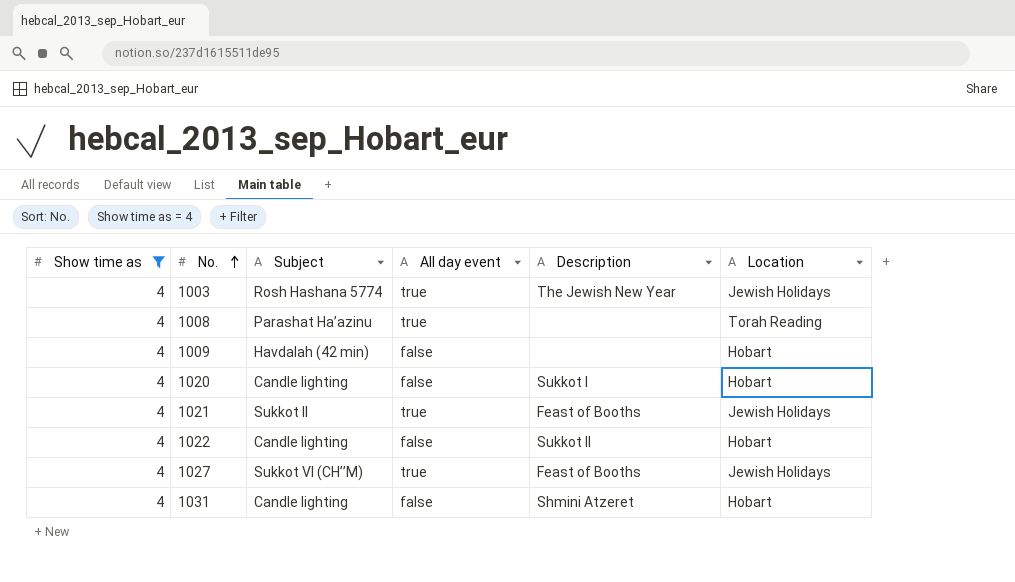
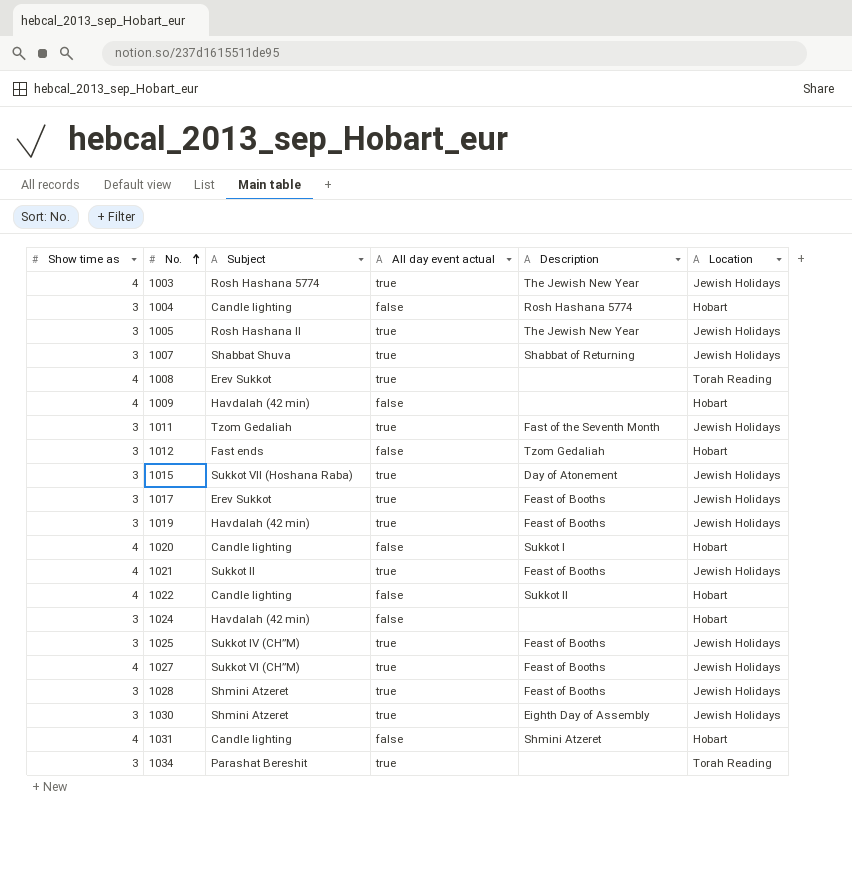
filter: Show time as = 4 -> none
column name: All day event -> All day event actual
1008 | Subject: Parashat Ha’azinu -> Erev Sukkot

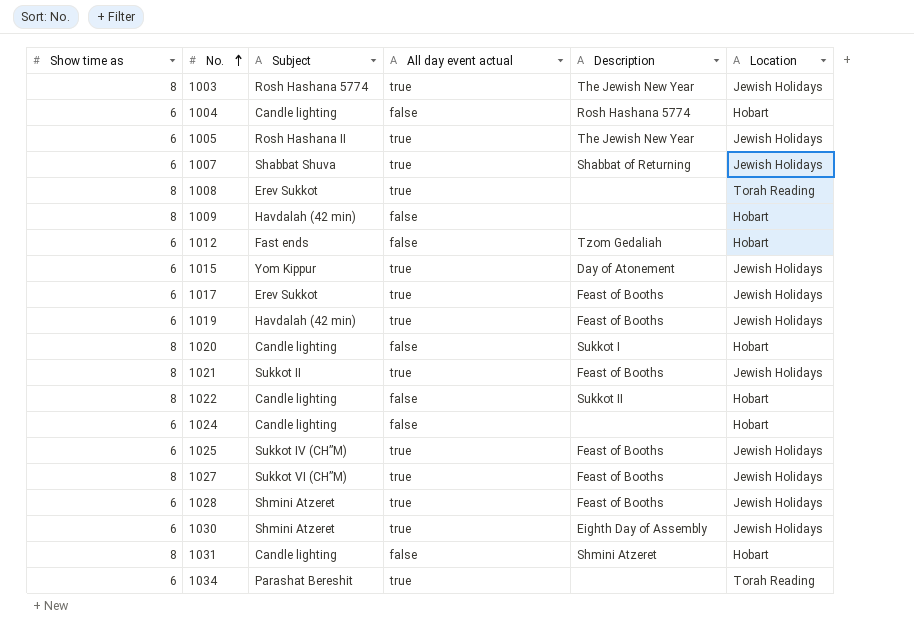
row 1011: 3 | Tzom Gedaliah | true | Fast of the Seventh Month | Jewish Holidays -> none
1003 | Show time as: 4 -> 8
1004 | Show time as: 3 -> 6
1005 | Show time as: 3 -> 6
1007 | Show time as: 3 -> 6
1008 | Show time as: 4 -> 8
1009 | Show time as: 4 -> 8
1012 | Show time as: 3 -> 6
1015 | Show time as: 3 -> 6
1015 | Subject: Sukkot VII (Hoshana Raba) -> Yom Kippur
1017 | Show time as: 3 -> 6
1019 | Show time as: 3 -> 6
1020 | Show time as: 4 -> 8
1021 | Show time as: 4 -> 8
1022 | Show time as: 4 -> 8
1024 | Show time as: 3 -> 6
1024 | Subject: Havdalah (42 min) -> Candle lighting
1025 | Show time as: 3 -> 6
1027 | Show time as: 4 -> 8
1028 | Show time as: 3 -> 6
1030 | Show time as: 3 -> 6
1031 | Show time as: 4 -> 8
1034 | Show time as: 3 -> 6

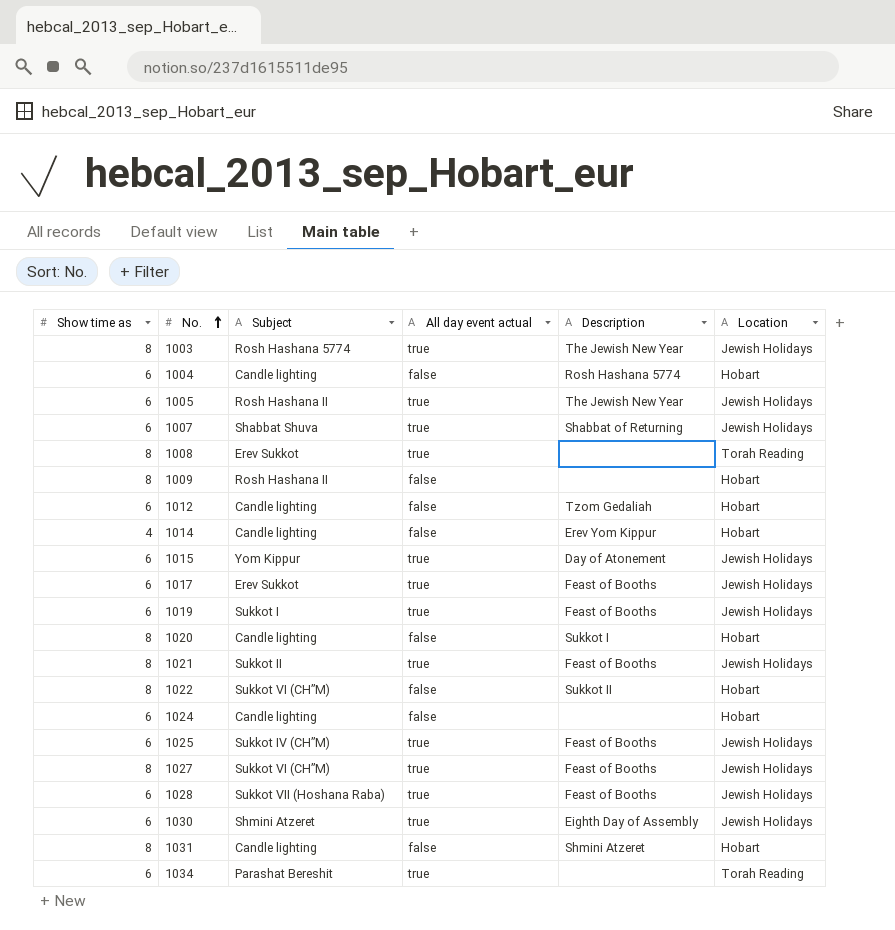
1009 | Subject: Havdalah (42 min) -> Rosh Hashana II
1012 | Subject: Fast ends -> Candle lighting
row 1014: none -> 4 | Candle lighting | false | Erev Yom Kippur | Hobart
1019 | Subject: Havdalah (42 min) -> Sukkot I
1022 | Subject: Candle lighting -> Sukkot VI (CH’’M)
1028 | Subject: Shmini Atzeret -> Sukkot VII (Hoshana Raba)

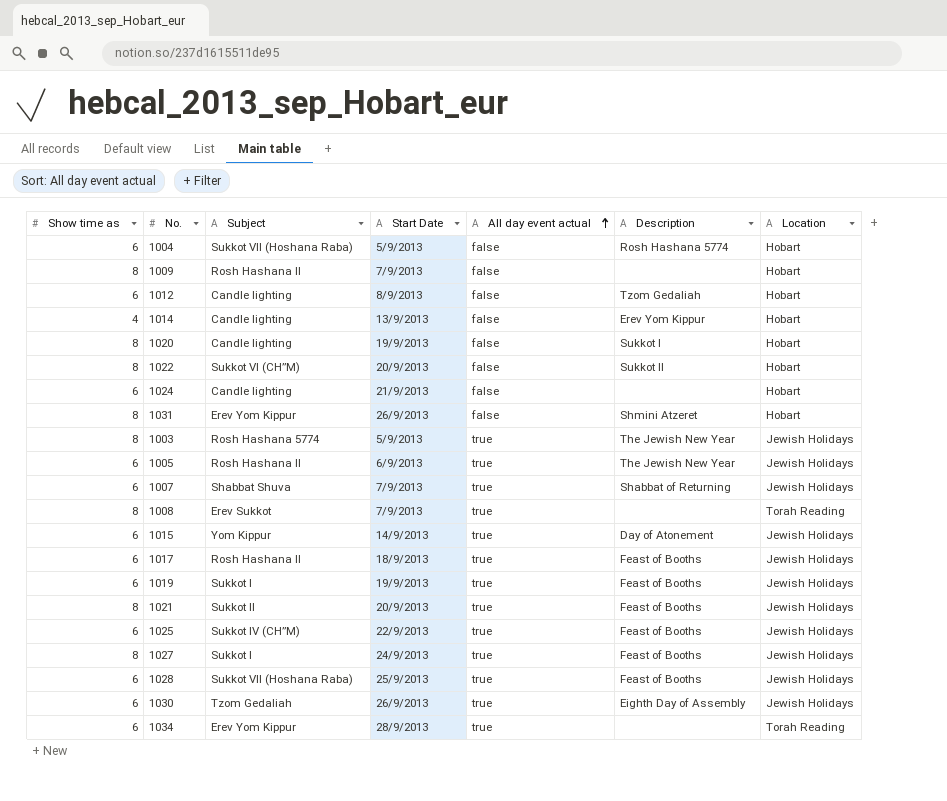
row order: No. ascending -> All day event actual ascending
column Start Date | position: none -> 4
1004 | Subject: Candle lighting -> Sukkot VII (Hoshana Raba)
1031 | Subject: Candle lighting -> Erev Yom Kippur
1017 | Subject: Erev Sukkot -> Rosh Hashana II
1027 | Subject: Sukkot VI (CH’’M) -> Sukkot I
1030 | Subject: Shmini Atzeret -> Tzom Gedaliah
1034 | Subject: Parashat Bereshit -> Erev Yom Kippur

